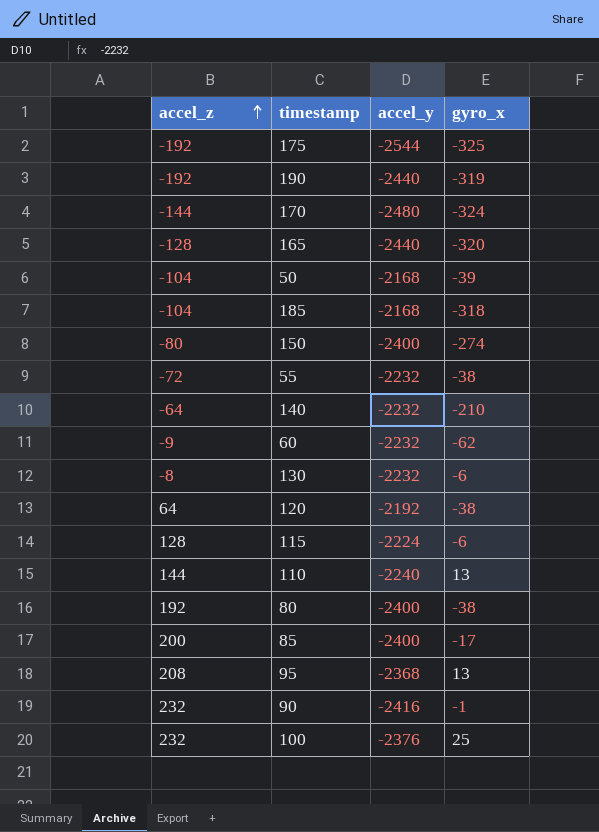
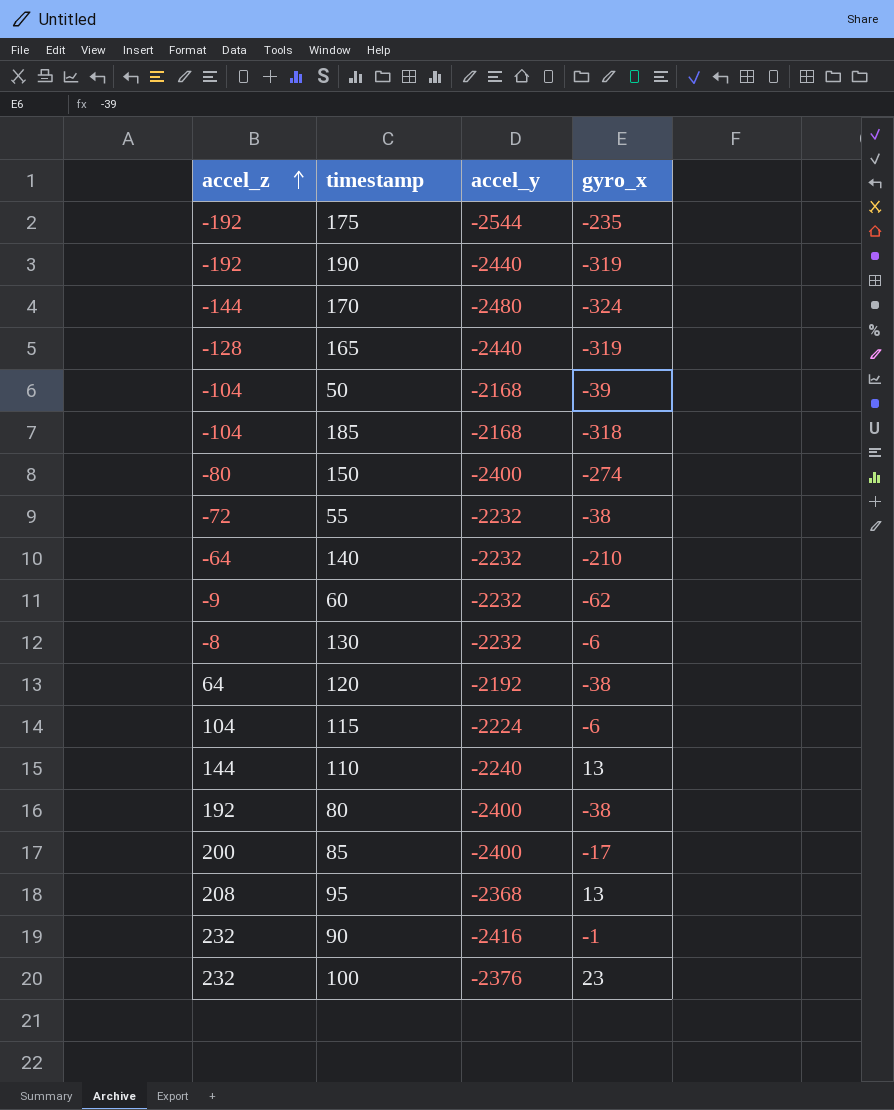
175 | gyro_x: -325 -> -235
165 | gyro_x: -320 -> -319
115 | accel_z: 128 -> 104
100 | gyro_x: 25 -> 23

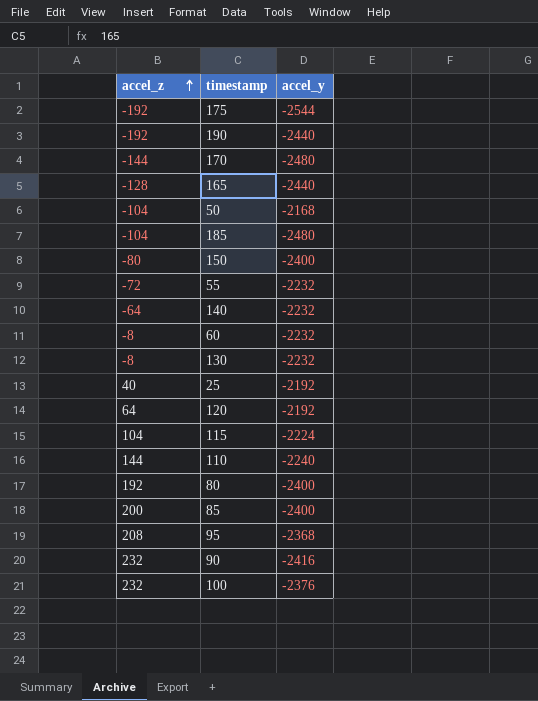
column gyro_x | position: 4 -> none
185 | accel_y: -2168 -> -2480
60 | accel_z: -9 -> -8
row 25: none -> 40 | -2192

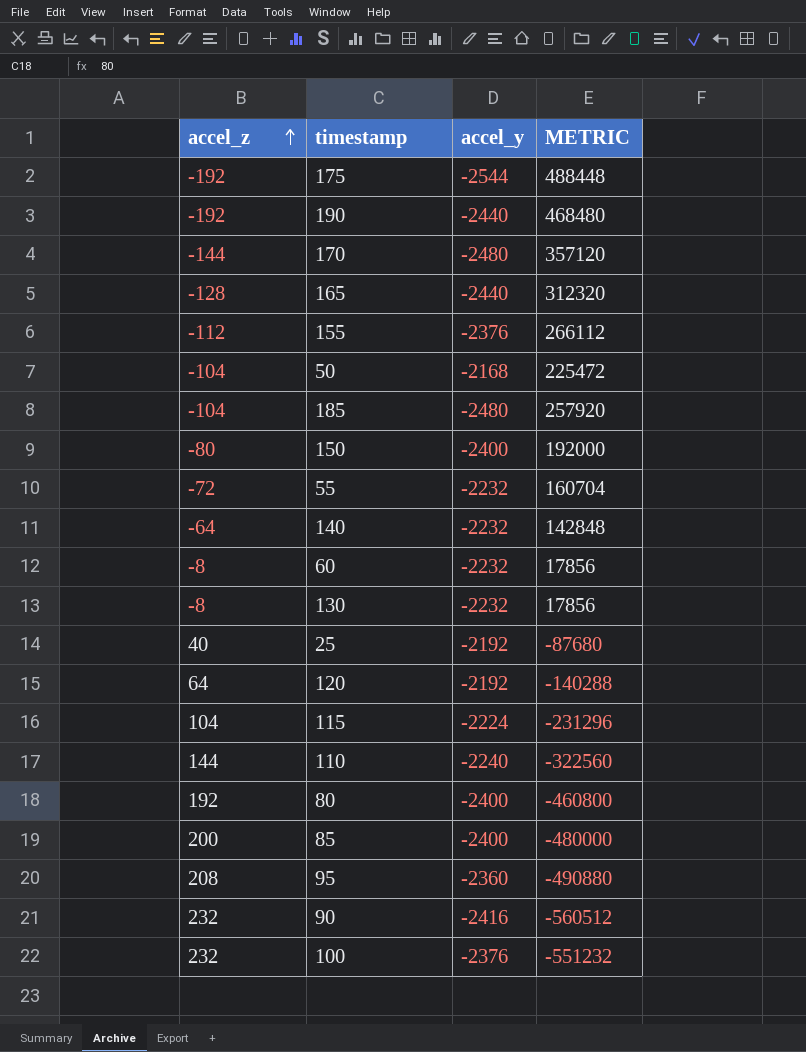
column METRIC | formula: none -> [accel_z] * [accel_y]
row 155: none -> -112 | -2376 | 266112
95 | accel_y: -2368 -> -2360

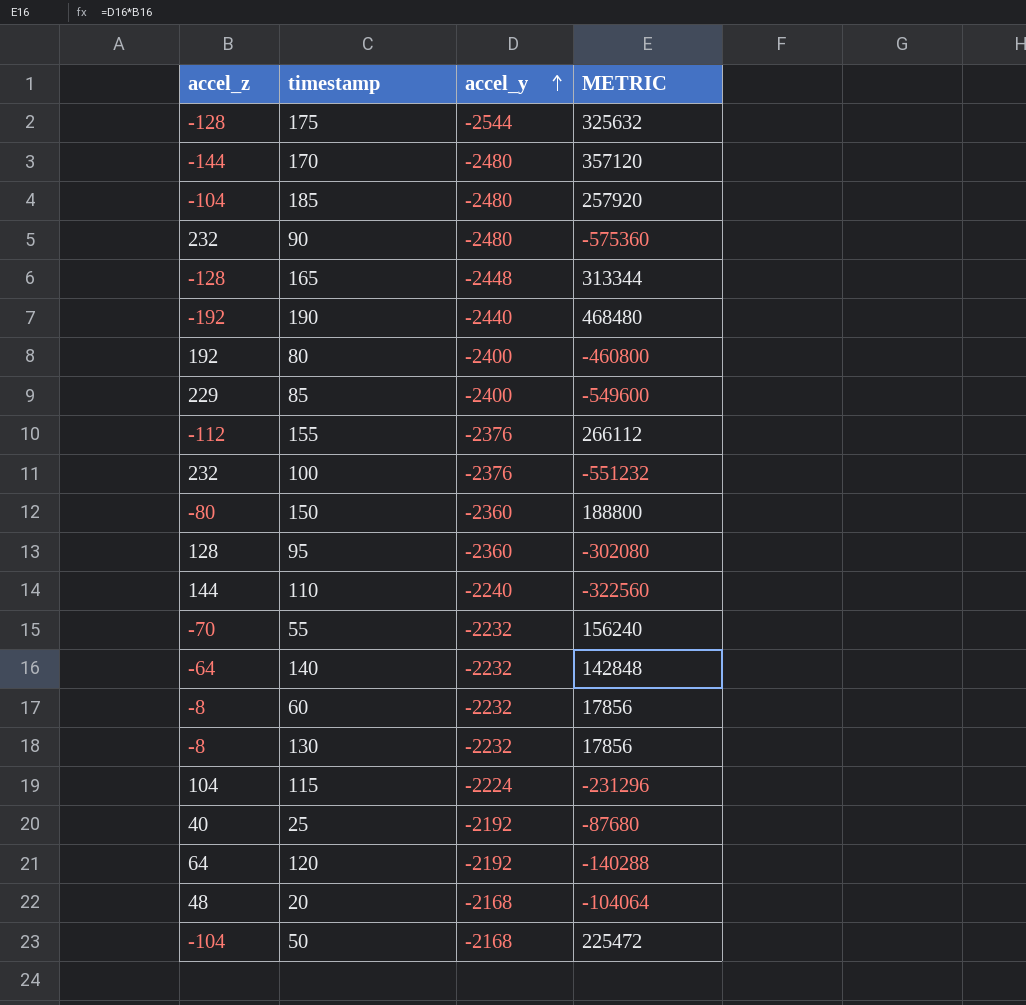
row order: accel_z ascending -> accel_y ascending
175 | accel_z: -192 -> -128
175 | METRIC: 488448 -> 325632
90 | accel_y: -2416 -> -2480
90 | METRIC: -560512 -> -575360
165 | accel_y: -2440 -> -2448
165 | METRIC: 312320 -> 313344
85 | accel_z: 200 -> 229
85 | METRIC: -480000 -> -549600
150 | accel_y: -2400 -> -2360
150 | METRIC: 192000 -> 188800
95 | accel_z: 208 -> 128
95 | METRIC: -490880 -> -302080
55 | accel_z: -72 -> -70
55 | METRIC: 160704 -> 156240
row 20: none -> 48 | -2168 | -104064

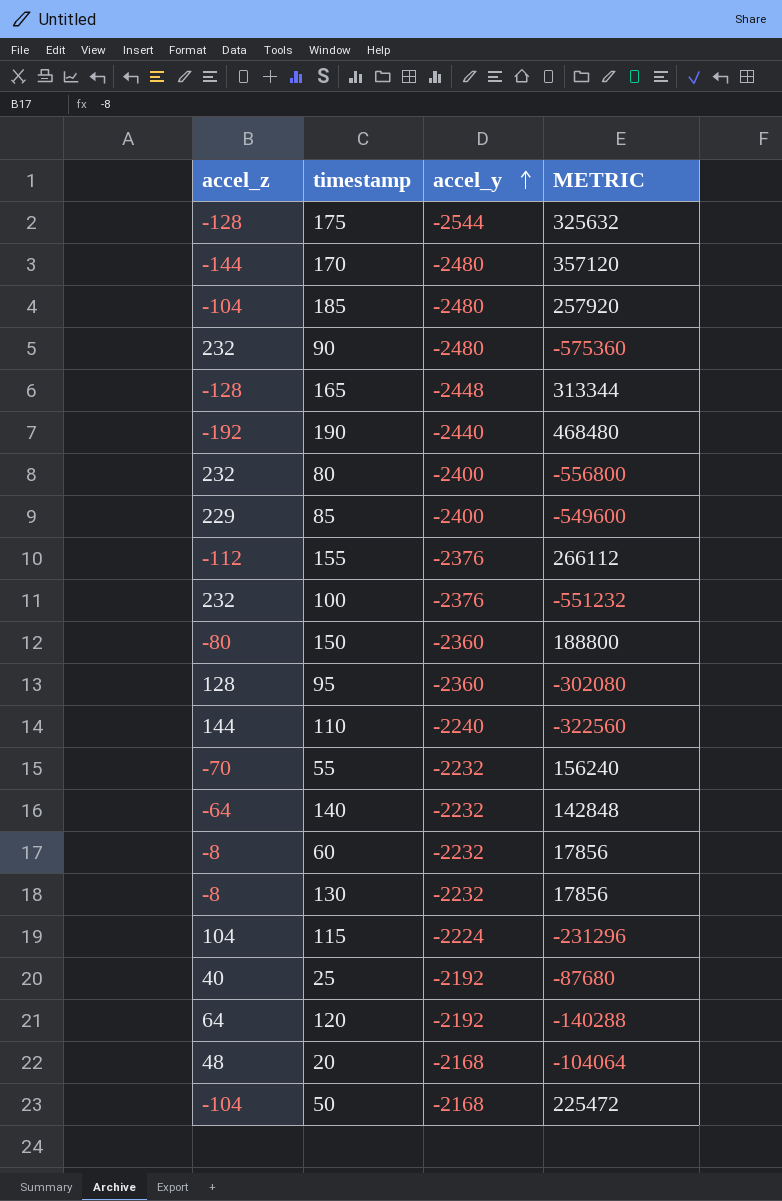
80 | accel_z: 192 -> 232
80 | METRIC: -460800 -> -556800

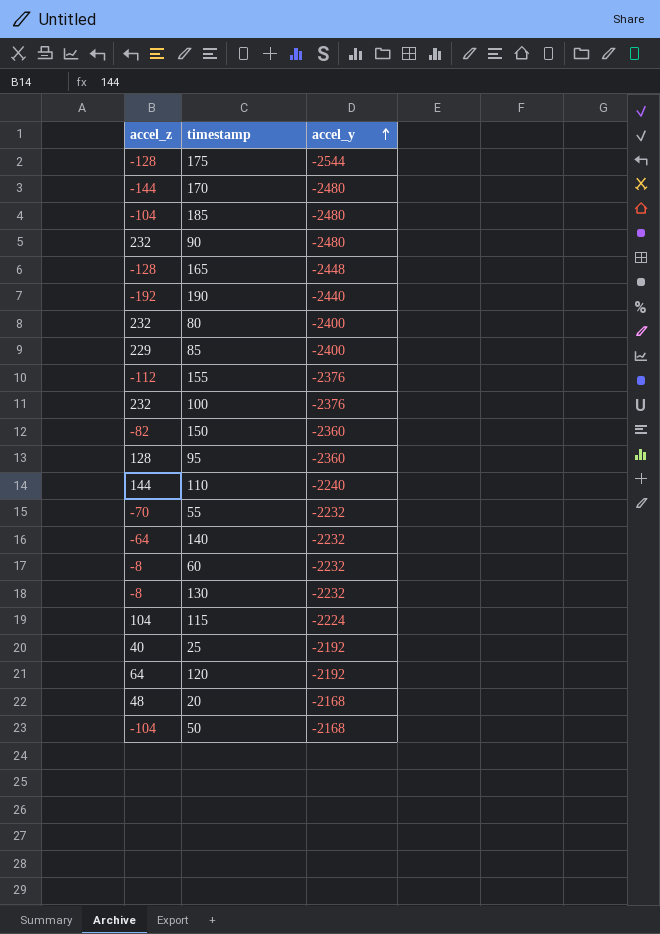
column METRIC | formula: [accel_z] * [accel_y] -> none
150 | accel_z: -80 -> -82

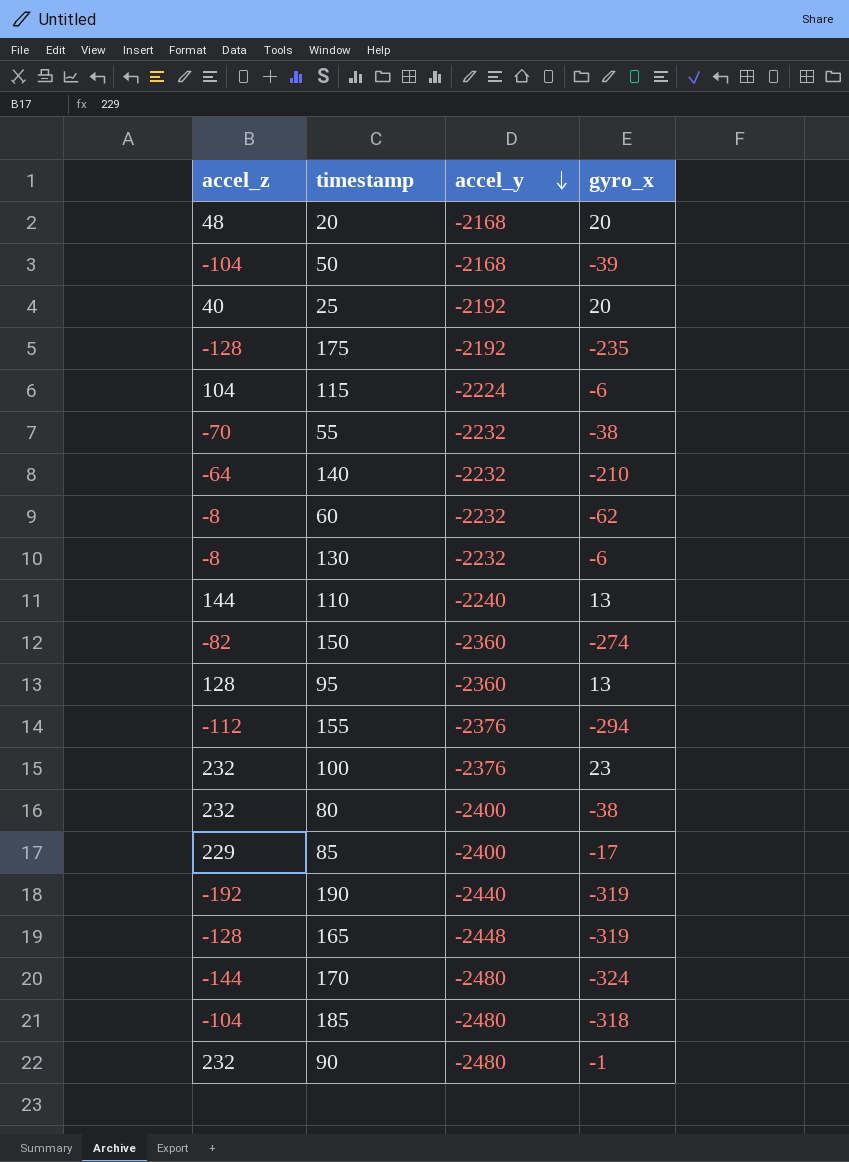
row order: accel_y ascending -> accel_y descending
column gyro_x | position: none -> 4
row 120: 64 | -2192 -> none
175 | accel_y: -2544 -> -2192

